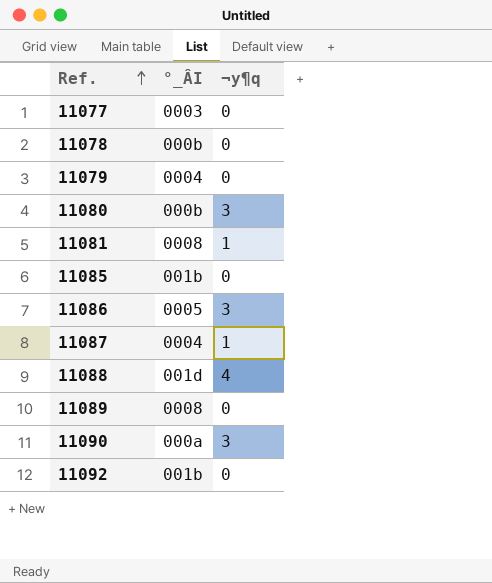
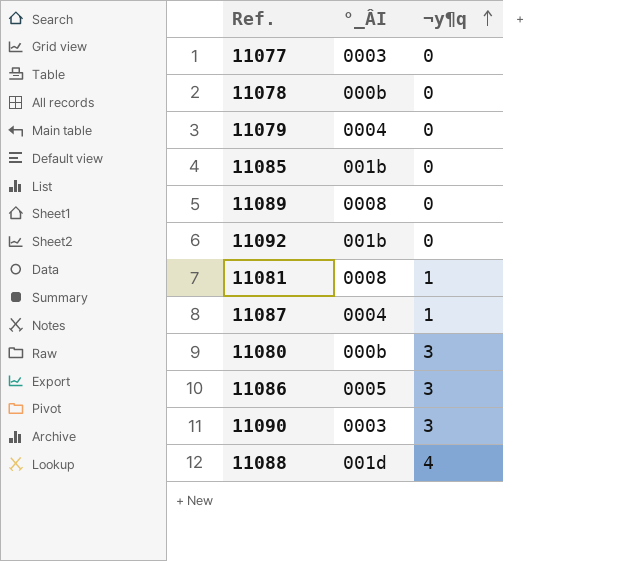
row order: Ref. ascending -> ¬y¶q ascending
11090 | °_ÂI: 000a -> 0003

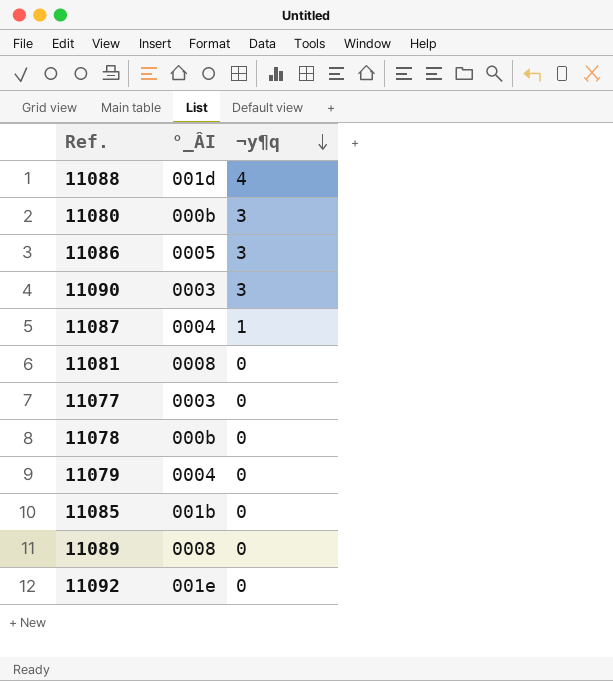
row order: ¬y¶q ascending -> ¬y¶q descending
11081 | ¬y¶q: 1 -> 0
11092 | °_ÂI: 001b -> 001e

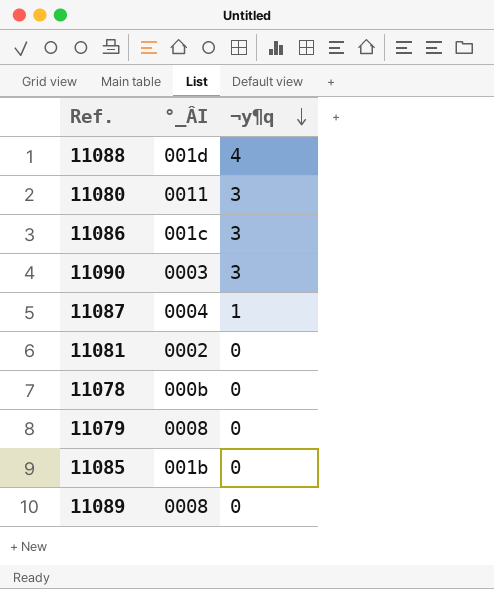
row 11077: 0003 | 0 -> none
row 11092: 001e | 0 -> none
11080 | °_ÂI: 000b -> 0011
11086 | °_ÂI: 0005 -> 001c
11081 | °_ÂI: 0008 -> 0002
11079 | °_ÂI: 0004 -> 0008

